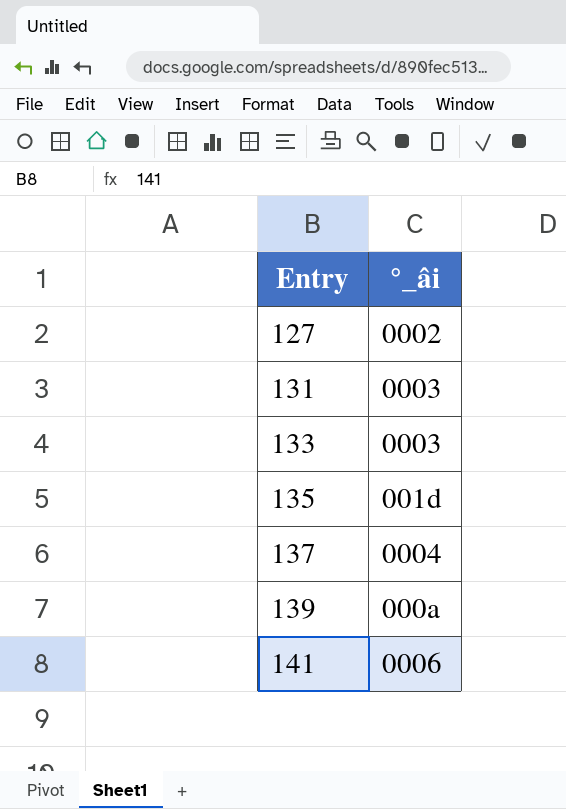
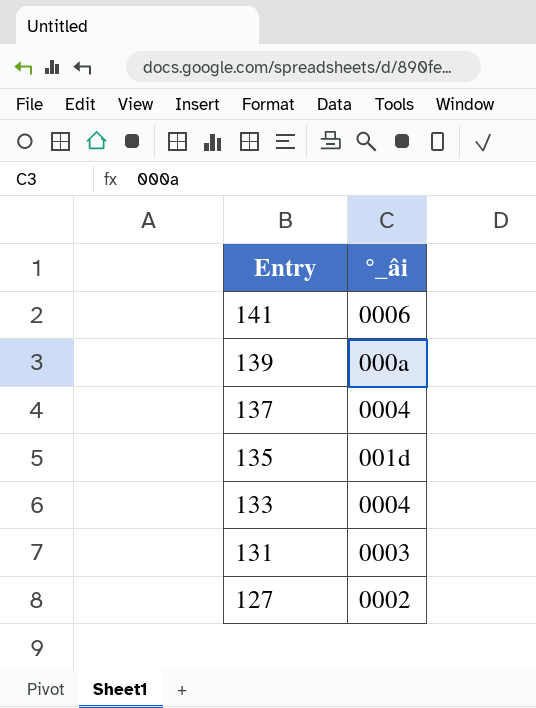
row order: Entry ascending -> Entry descending
133 | °_âi: 0003 -> 0004

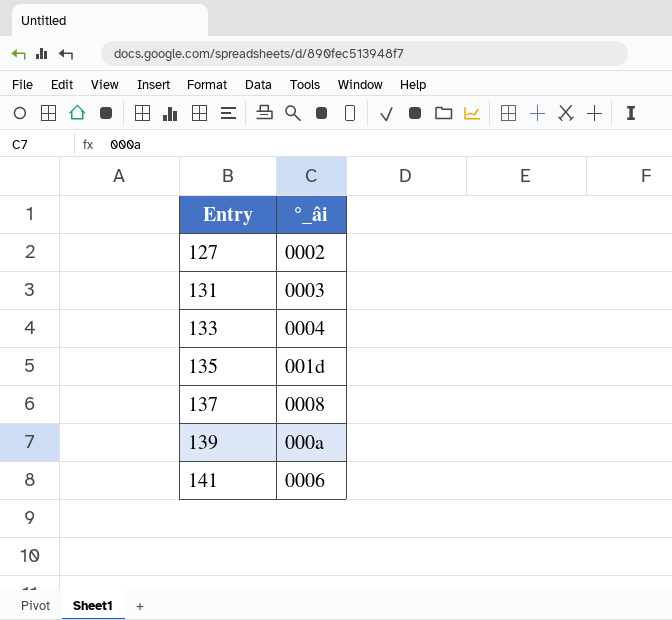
row order: Entry descending -> Entry ascending
137 | °_âi: 0004 -> 0008

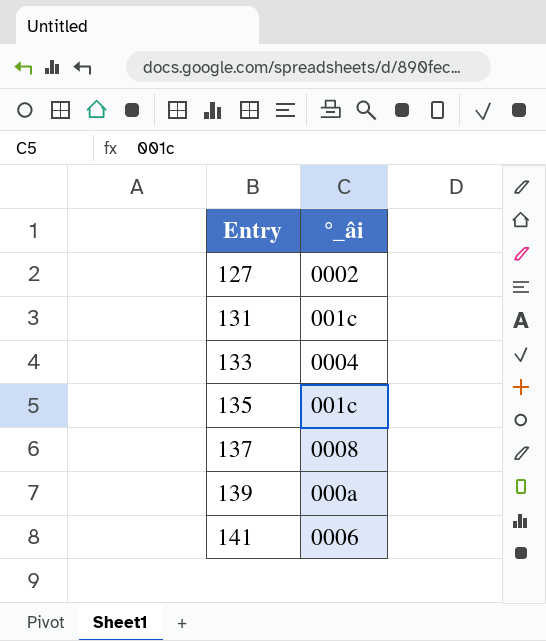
131 | °_âi: 0003 -> 001c
135 | °_âi: 001d -> 001c

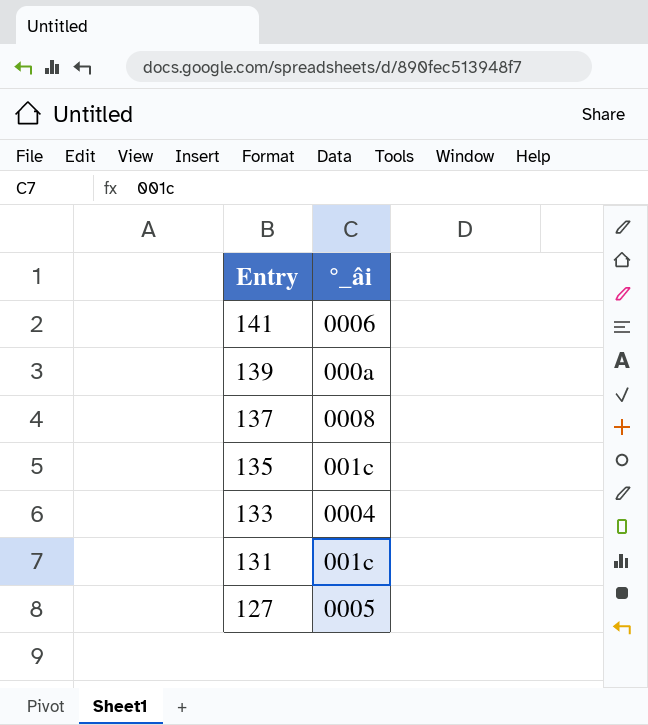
row order: Entry ascending -> Entry descending
127 | °_âi: 0002 -> 0005

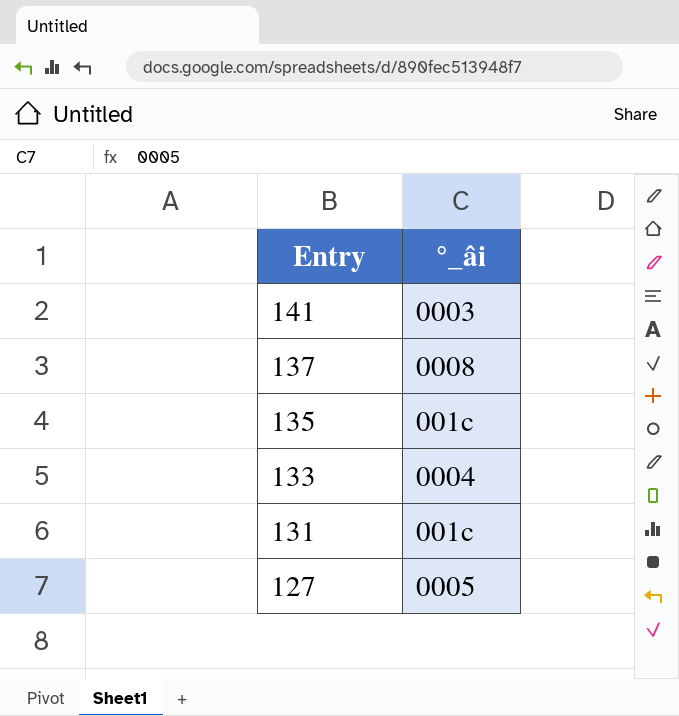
row 139: 000a -> none
141 | °_âi: 0006 -> 0003

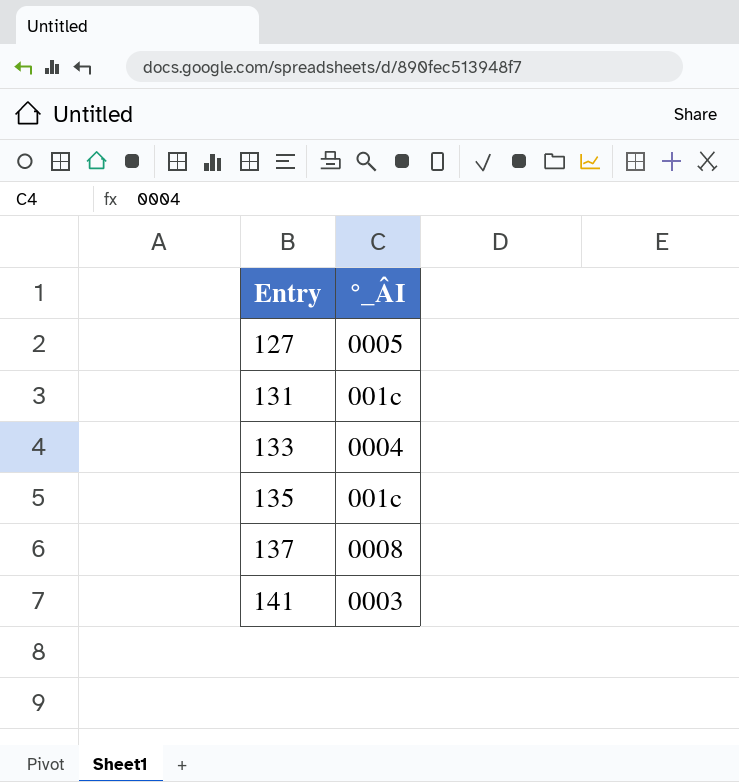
row order: Entry descending -> Entry ascending
column name: °_âi -> °_ÂI

